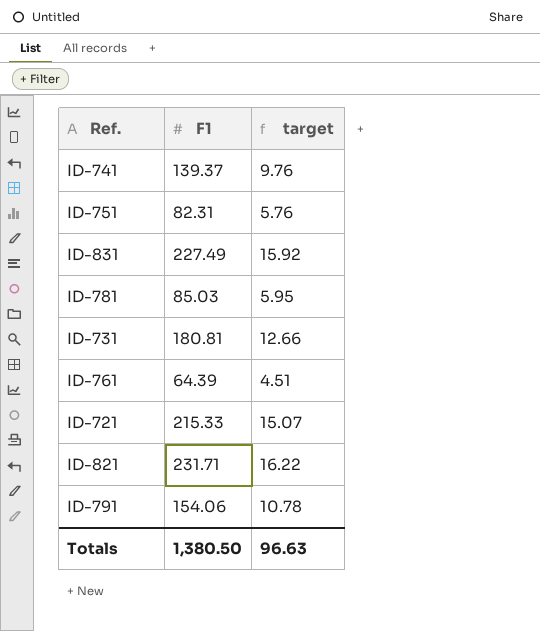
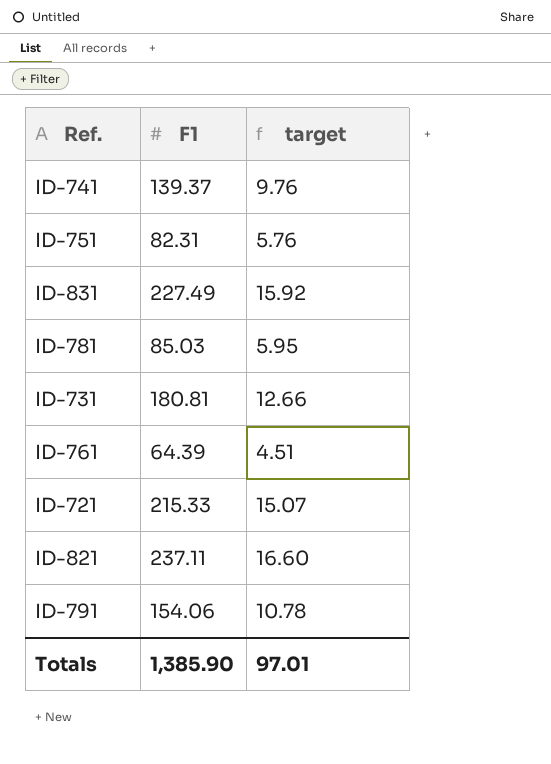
ID-821 | F1: 231.71 -> 237.11
ID-821 | target: 16.22 -> 16.60
Totals | F1: 1,380.50 -> 1,385.90
Totals | target: 96.63 -> 97.01

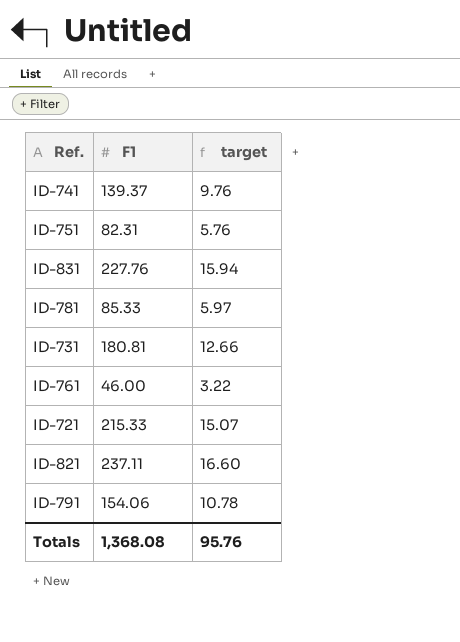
ID-831 | F1: 227.49 -> 227.76
ID-831 | target: 15.92 -> 15.94
ID-781 | F1: 85.03 -> 85.33
ID-781 | target: 5.95 -> 5.97
ID-761 | F1: 64.39 -> 46.00
ID-761 | target: 4.51 -> 3.22
Totals | F1: 1,385.90 -> 1,368.08
Totals | target: 97.01 -> 95.76

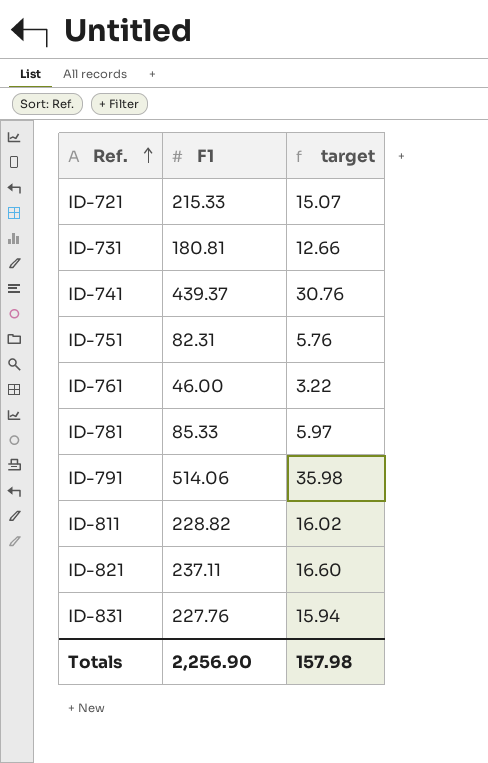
row order: none -> Ref. ascending
ID-741 | F1: 139.37 -> 439.37
ID-741 | target: 9.76 -> 30.76
ID-791 | F1: 154.06 -> 514.06
ID-791 | target: 10.78 -> 35.98
row ID-811: none -> 228.82 | 16.02
Totals | F1: 1,368.08 -> 2,256.90
Totals | target: 95.76 -> 157.98

